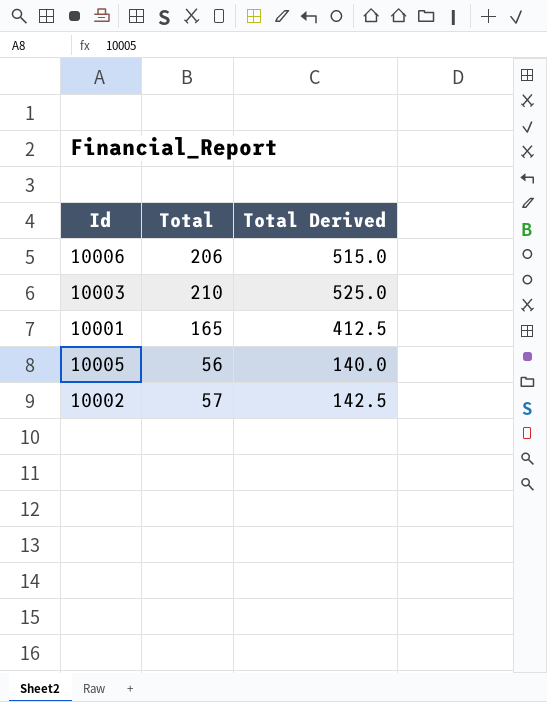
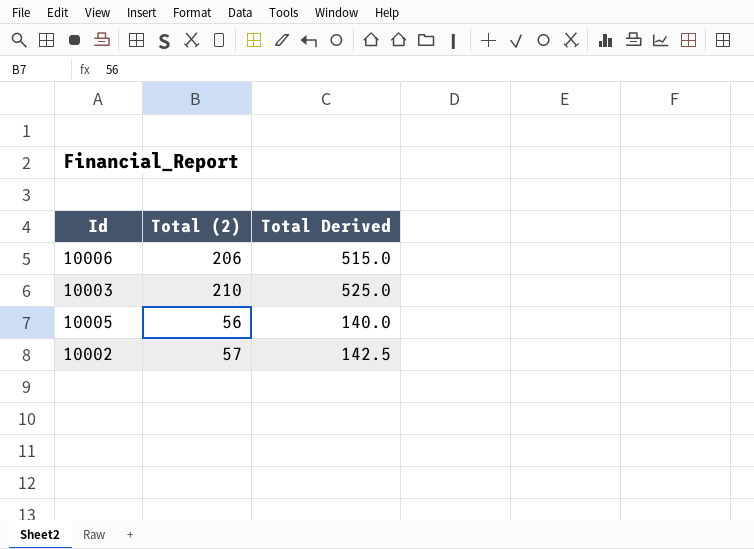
column name: Total -> Total (2)
row 10001: 165 | 412.5 -> none

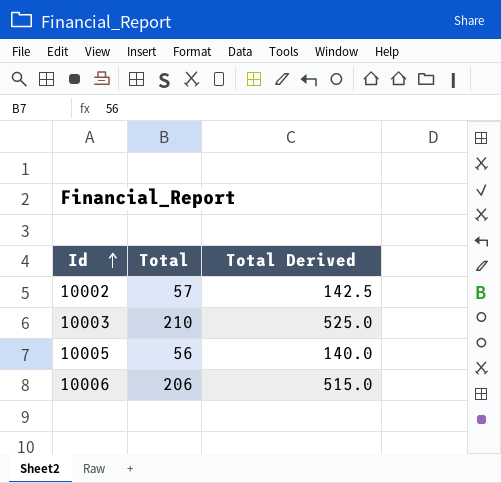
row order: none -> Id ascending
column name: Total (2) -> Total

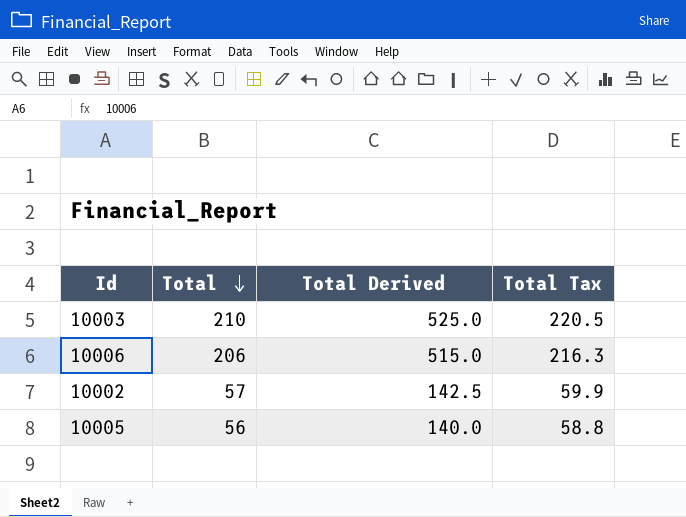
row order: Id ascending -> Total descending
column Total Tax | formula: none -> [Total] * 1.05

